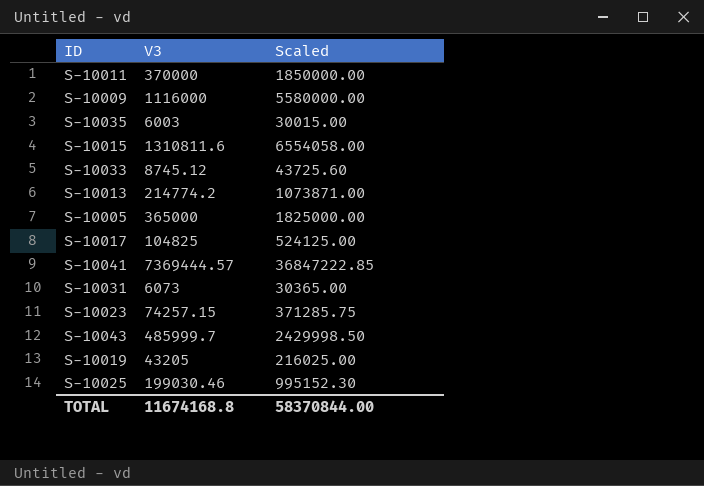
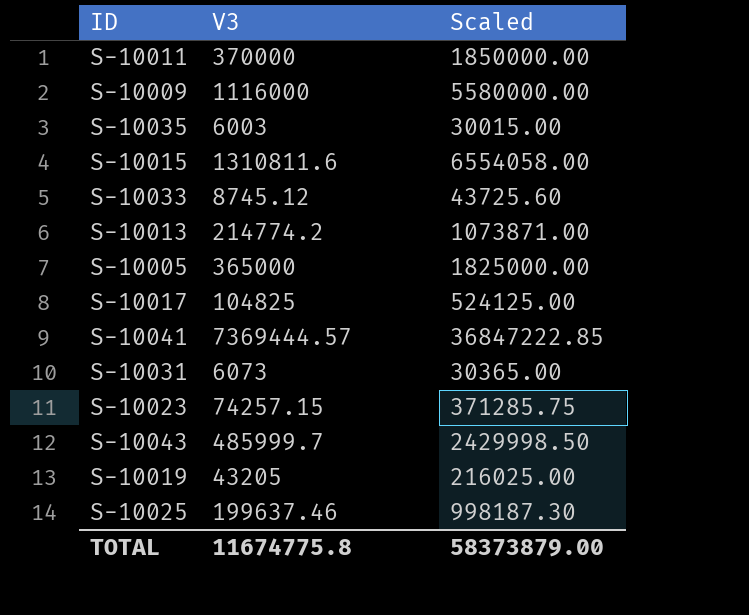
S-10025 | V3: 199030.46 -> 199637.46
S-10025 | Scaled: 995152.30 -> 998187.30
TOTAL | V3: 11674168.8 -> 11674775.8
TOTAL | Scaled: 58370844.00 -> 58373879.00

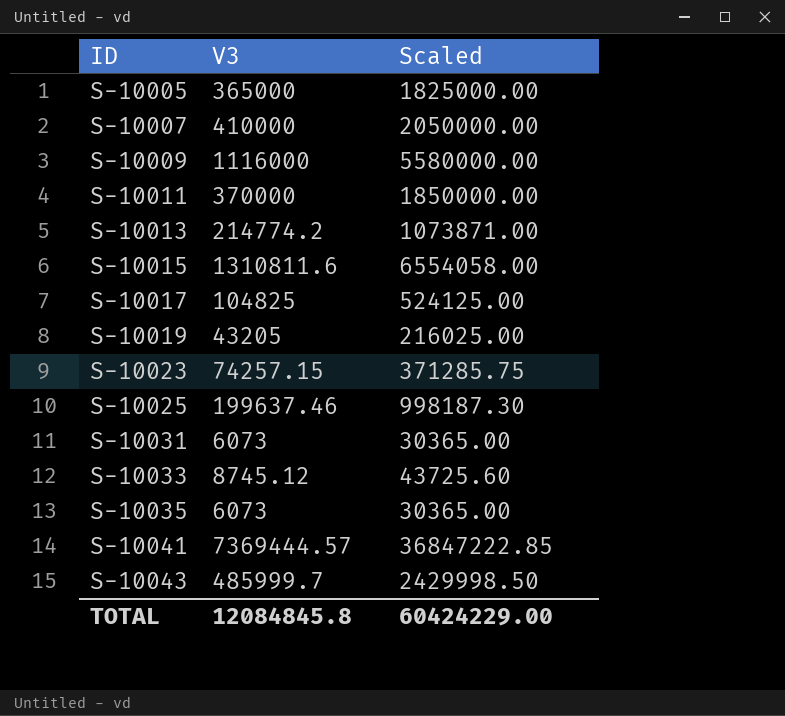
row order: none -> ID ascending
row S-10007: none -> 410000 | 2050000.00
S-10035 | V3: 6003 -> 6073
S-10035 | Scaled: 30015.00 -> 30365.00
TOTAL | V3: 11674775.8 -> 12084845.8
TOTAL | Scaled: 58373879.00 -> 60424229.00

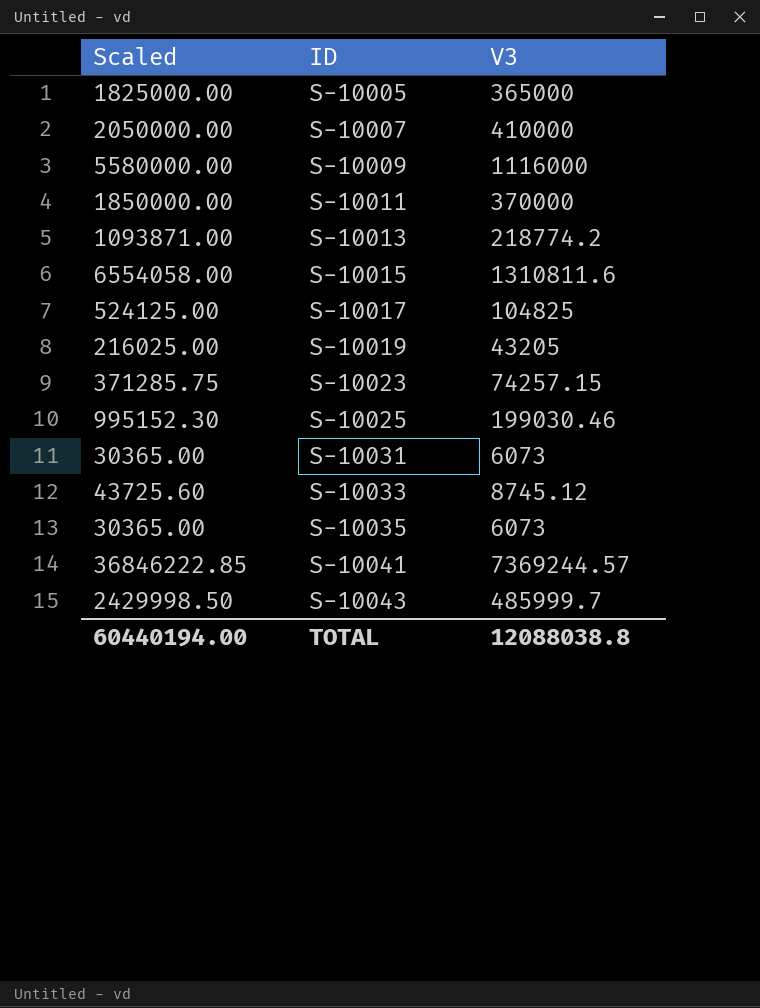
column Scaled | position: 3 -> 1
S-10013 | Scaled: 1073871.00 -> 1093871.00
S-10013 | V3: 214774.2 -> 218774.2
S-10025 | Scaled: 998187.30 -> 995152.30
S-10025 | V3: 199637.46 -> 199030.46
S-10041 | Scaled: 36847222.85 -> 36846222.85
S-10041 | V3: 7369444.57 -> 7369244.57
TOTAL | Scaled: 60424229.00 -> 60440194.00
TOTAL | V3: 12084845.8 -> 12088038.8

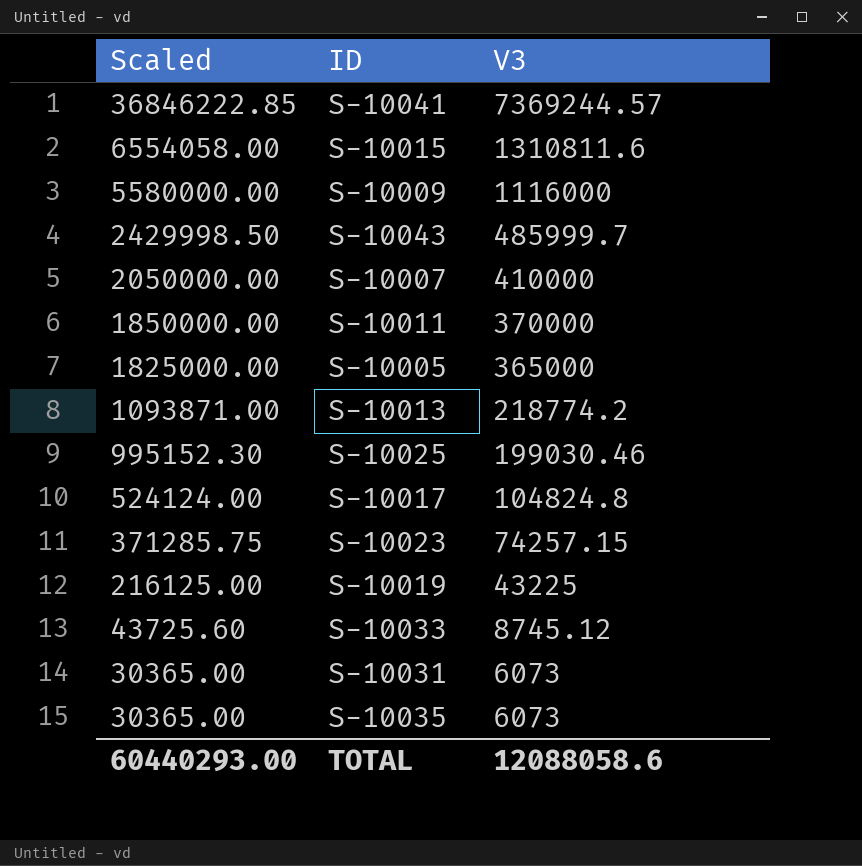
row order: ID ascending -> Scaled descending
S-10017 | Scaled: 524125.00 -> 524124.00
S-10017 | V3: 104825 -> 104824.8
S-10019 | Scaled: 216025.00 -> 216125.00
S-10019 | V3: 43205 -> 43225
TOTAL | Scaled: 60440194.00 -> 60440293.00
TOTAL | V3: 12088038.8 -> 12088058.6

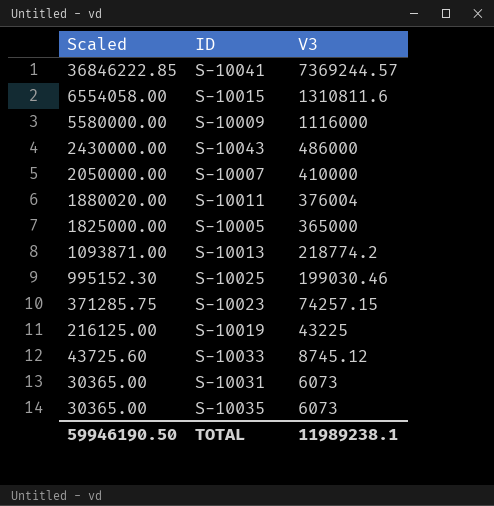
row S-10017: 524124.00 | 104824.8 -> none
S-10043 | Scaled: 2429998.50 -> 2430000.00
S-10043 | V3: 485999.7 -> 486000
S-10011 | Scaled: 1850000.00 -> 1880020.00
S-10011 | V3: 370000 -> 376004
TOTAL | Scaled: 60440293.00 -> 59946190.50
TOTAL | V3: 12088058.6 -> 11989238.1

